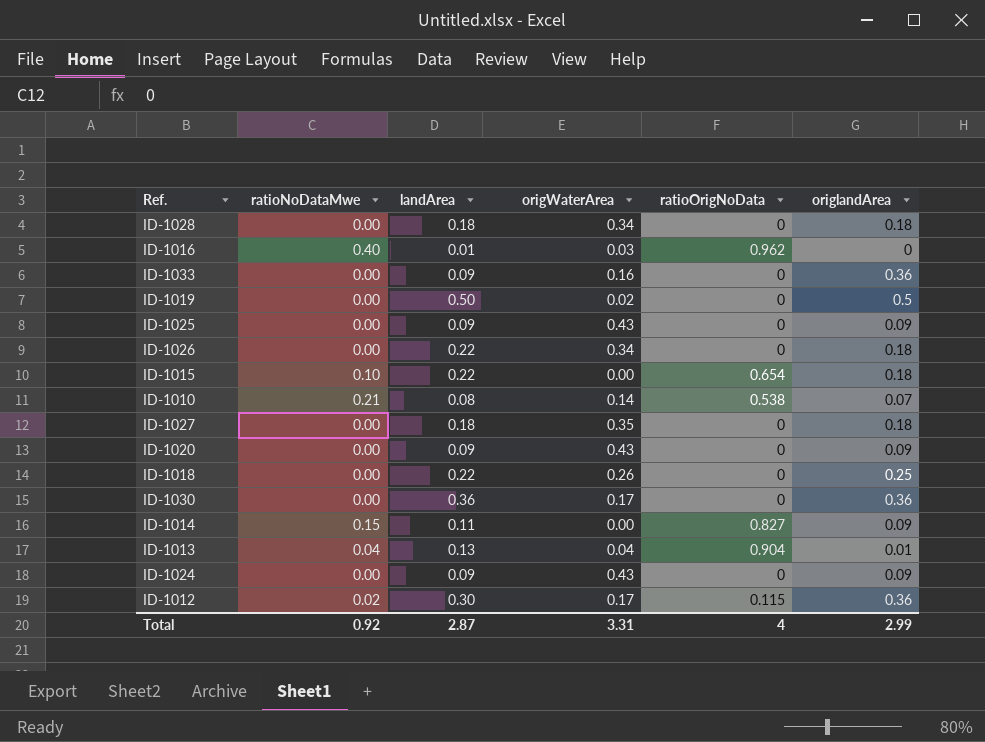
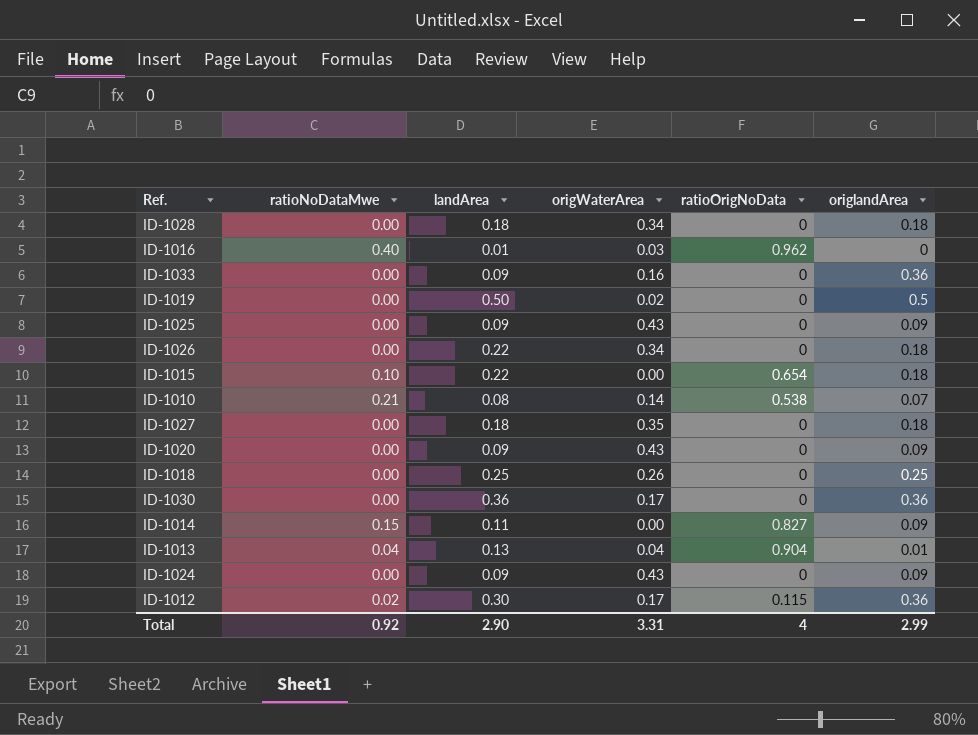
ID-1018 | landArea: 0.22 -> 0.25
Total | landArea: 2.87 -> 2.90

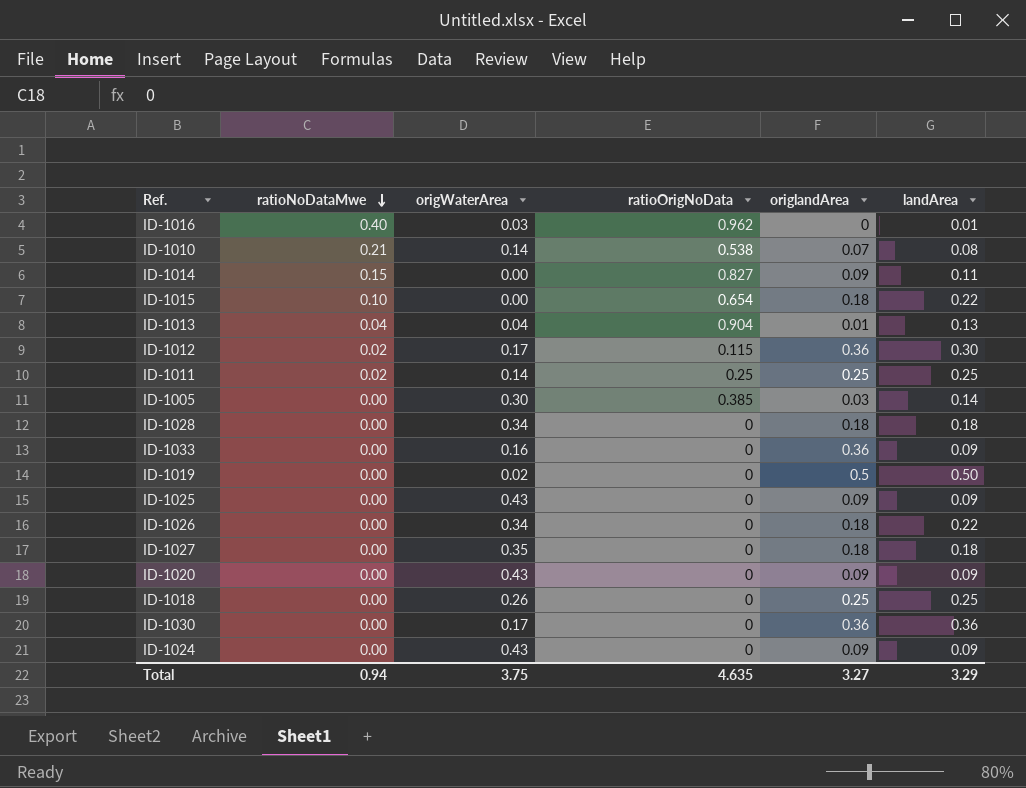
row order: none -> ratioNoDataMwe descending
column landArea | position: 3 -> 6
row ID-1011: none -> 0.02 | 0.14 | 0.25 | 0.25 | 0.25
row ID-1005: none -> 0.00 | 0.30 | 0.385 | 0.03 | 0.14
Total | ratioNoDataMwe: 0.92 -> 0.94
Total | origWaterArea: 3.31 -> 3.75
Total | ratioOrigNoData: 4 -> 4.635
Total | origlandArea: 2.99 -> 3.27
Total | landArea: 2.90 -> 3.29

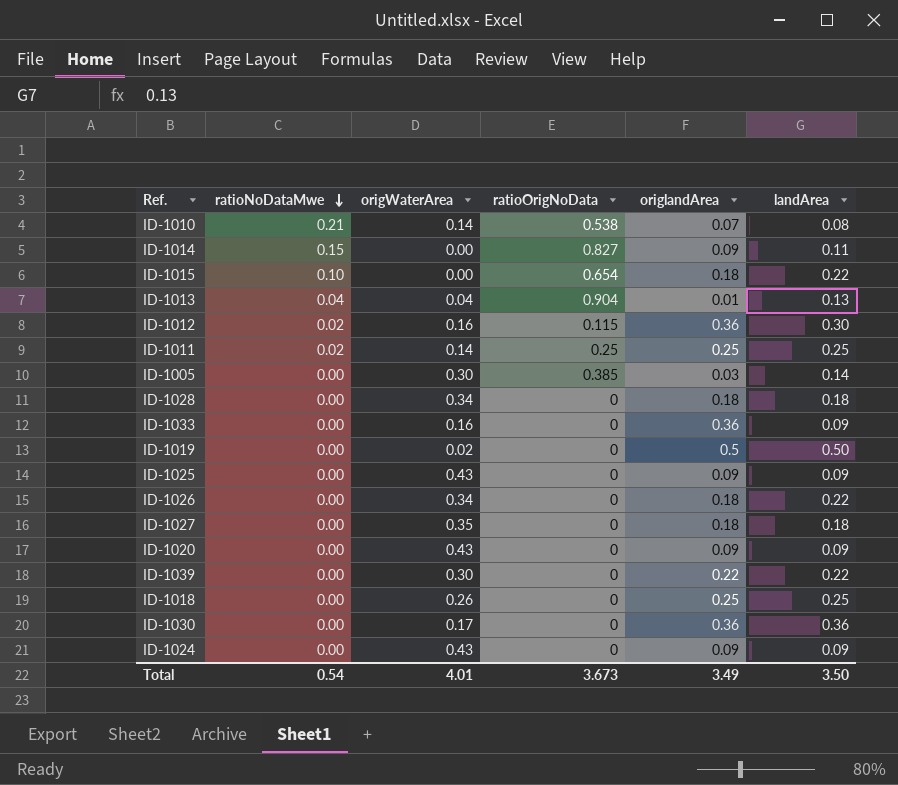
row ID-1016: 0.40 | 0.03 | 0.962 | 0 | 0.01 -> none
ID-1012 | origWaterArea: 0.17 -> 0.16
row ID-1039: none -> 0.00 | 0.30 | 0 | 0.22 | 0.22
Total | ratioNoDataMwe: 0.94 -> 0.54
Total | origWaterArea: 3.75 -> 4.01
Total | ratioOrigNoData: 4.635 -> 3.673
Total | origlandArea: 3.27 -> 3.49
Total | landArea: 3.29 -> 3.50

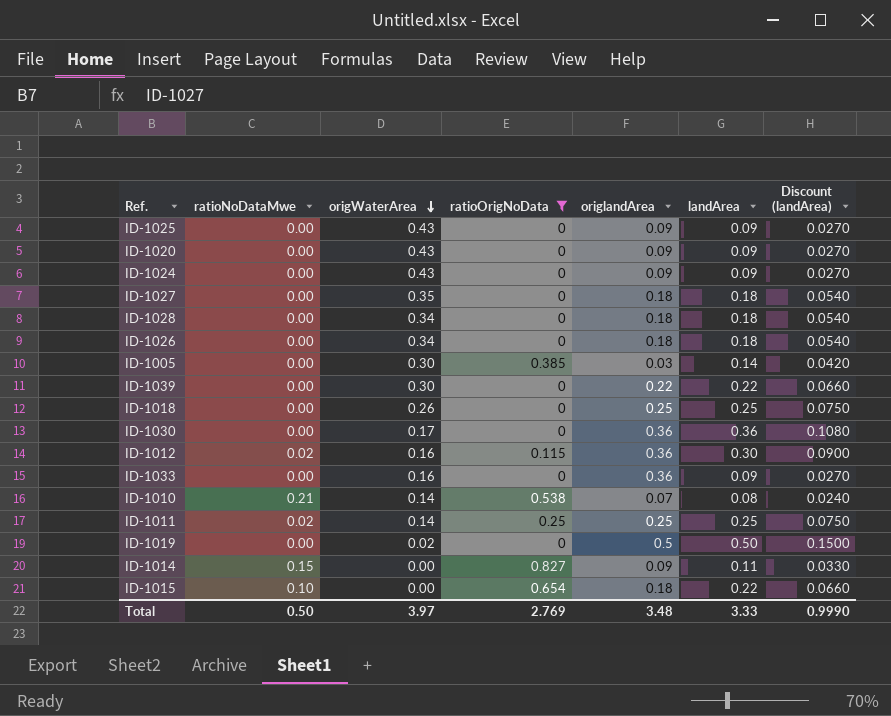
filter: none -> ratioOrigNoData != 0.904
row order: ratioNoDataMwe descending -> origWaterArea descending
column Discount (landArea) | formula: none -> [landArea] * 0.3
ID-1026 | landArea: 0.22 -> 0.18
Total | ratioNoDataMwe: 0.54 -> 0.50
Total | origWaterArea: 4.01 -> 3.97
Total | ratioOrigNoData: 3.673 -> 2.769
Total | origlandArea: 3.49 -> 3.48
Total | landArea: 3.50 -> 3.33

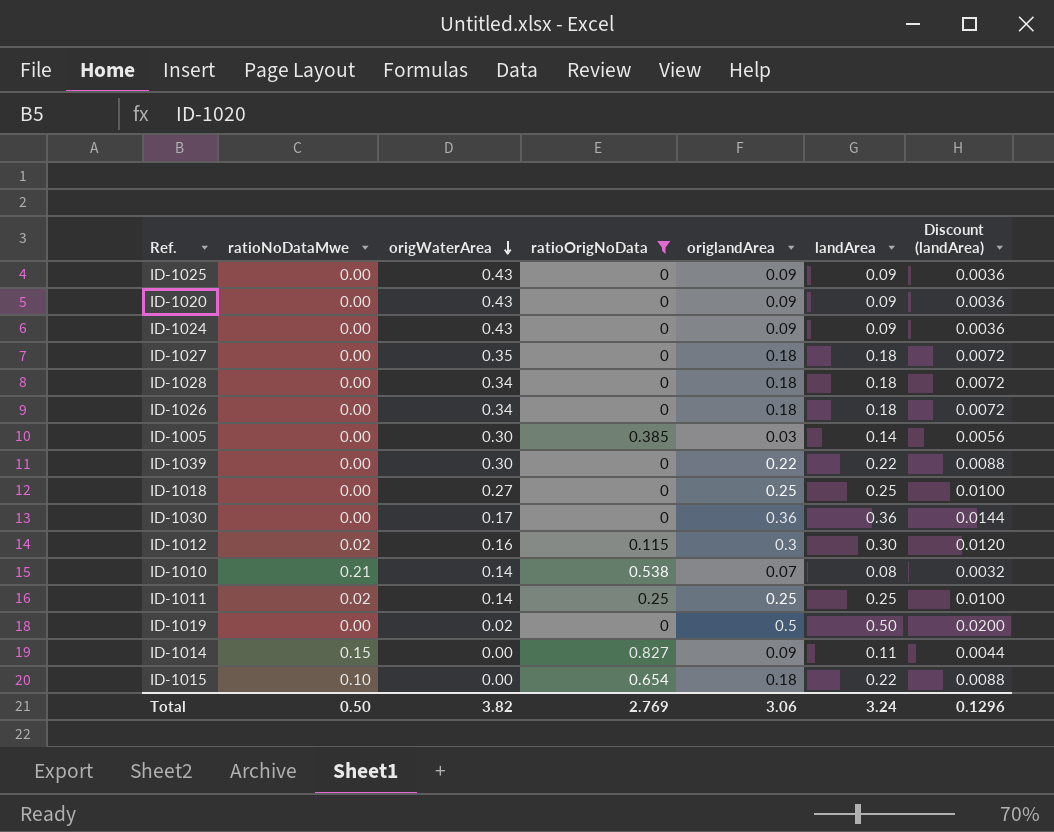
column Discount (landArea) | formula: [landArea] * 0.3 -> [landArea] * 0.04
row ID-1033: 0.00 | 0.16 | 0 | 0.36 | 0.09 | 0.0270 -> none
ID-1018 | origWaterArea: 0.26 -> 0.27
ID-1012 | origlandArea: 0.36 -> 0.3
Total | origWaterArea: 3.97 -> 3.82
Total | origlandArea: 3.48 -> 3.06
Total | landArea: 3.33 -> 3.24
Total | Discount (landArea): 0.9990 -> 0.1296

